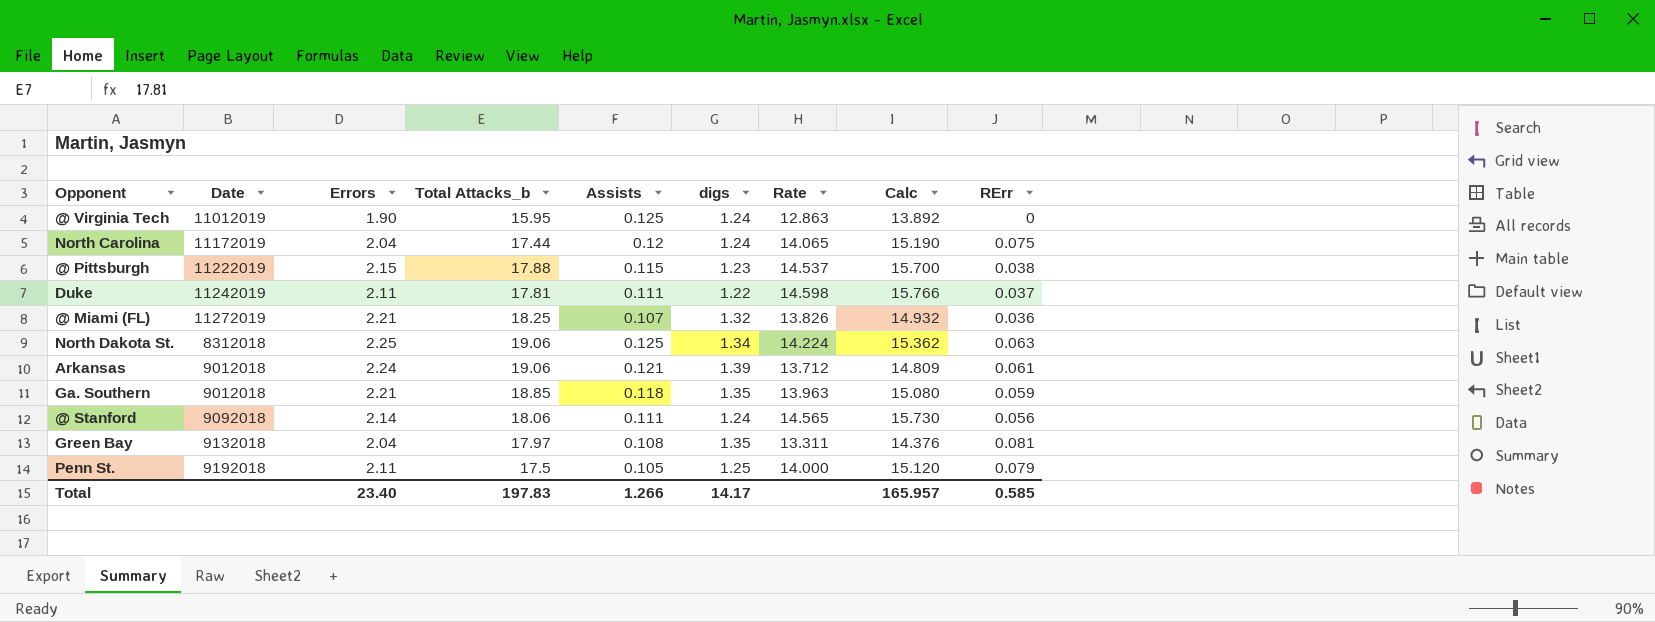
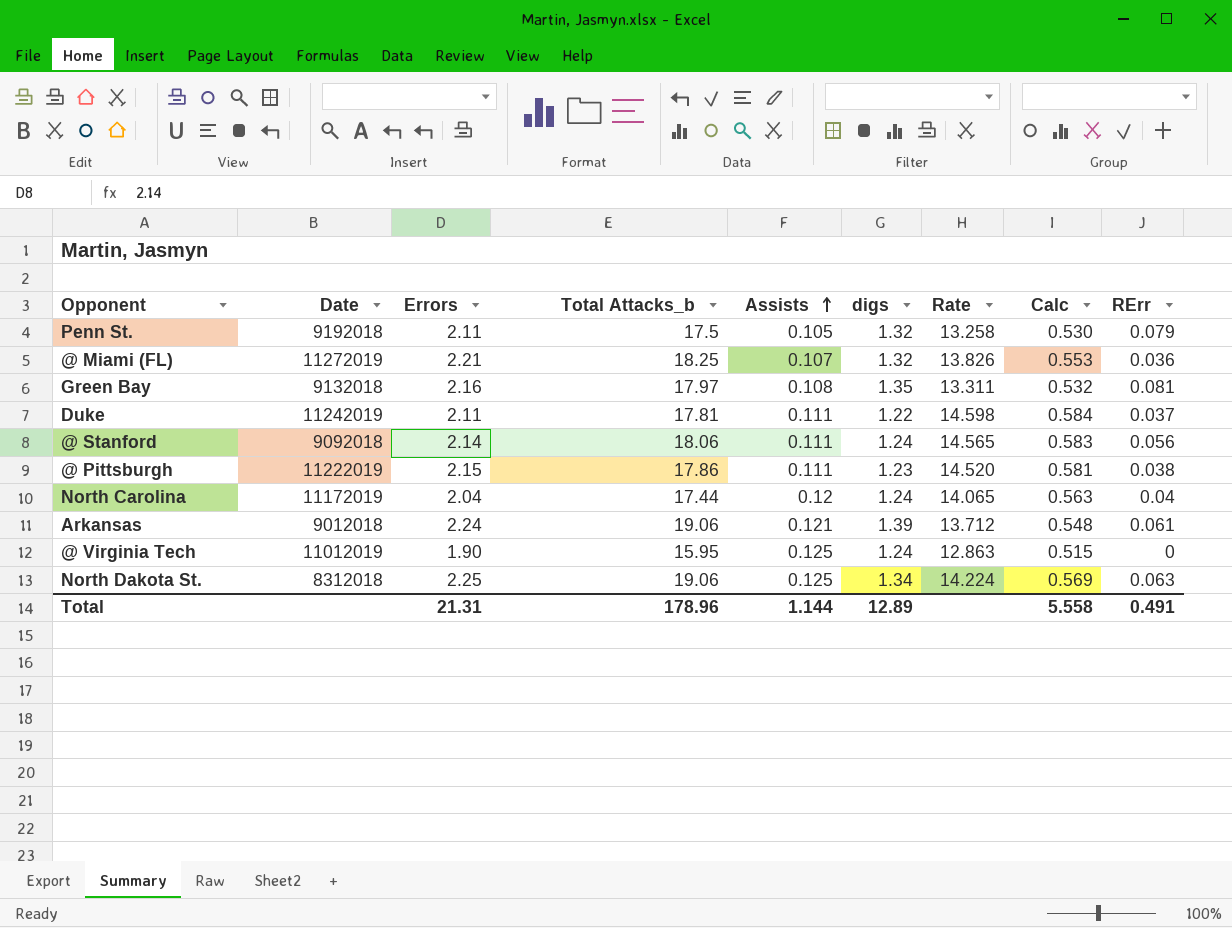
row order: none -> Assists ascending
column Calc | formula: [Rate] * 1.08 -> [Rate] * 0.04
row Ga. Southern: 9012018 | 2.21 | 18.85 | 0.118 | 1.35 | 13.963 | 15.080 | 0.059 -> none
Penn St. | digs: 1.25 -> 1.32
Penn St. | Rate: 14.000 -> 13.258
Green Bay | Errors: 2.04 -> 2.16
@ Pittsburgh | Total Attacks_b: 17.88 -> 17.86
@ Pittsburgh | Assists: 0.115 -> 0.111
@ Pittsburgh | Rate: 14.537 -> 14.520
North Carolina | RErr: 0.075 -> 0.04
Total | Errors: 23.40 -> 21.31
Total | Total Attacks_b: 197.83 -> 178.96
Total | Assists: 1.266 -> 1.144
Total | digs: 14.17 -> 12.89
Total | Calc: 165.957 -> 5.558
Total | RErr: 0.585 -> 0.491

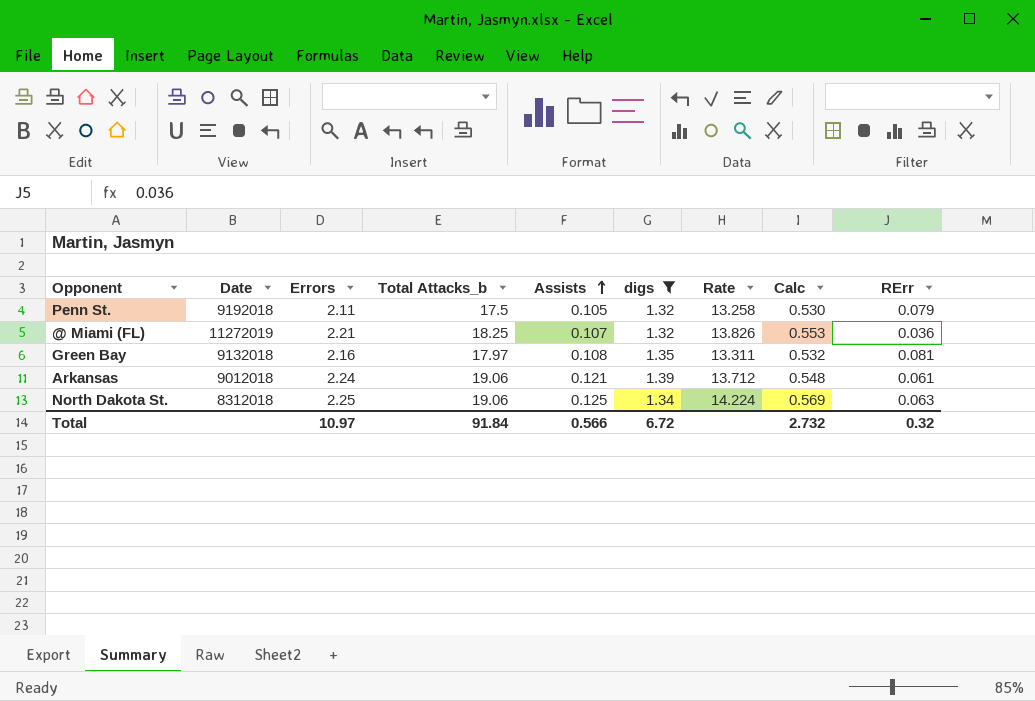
filter: none -> digs >= 1.32
Total | Errors: 21.31 -> 10.97
Total | Total Attacks_b: 178.96 -> 91.84
Total | Assists: 1.144 -> 0.566
Total | digs: 12.89 -> 6.72
Total | Calc: 5.558 -> 2.732
Total | RErr: 0.491 -> 0.32

